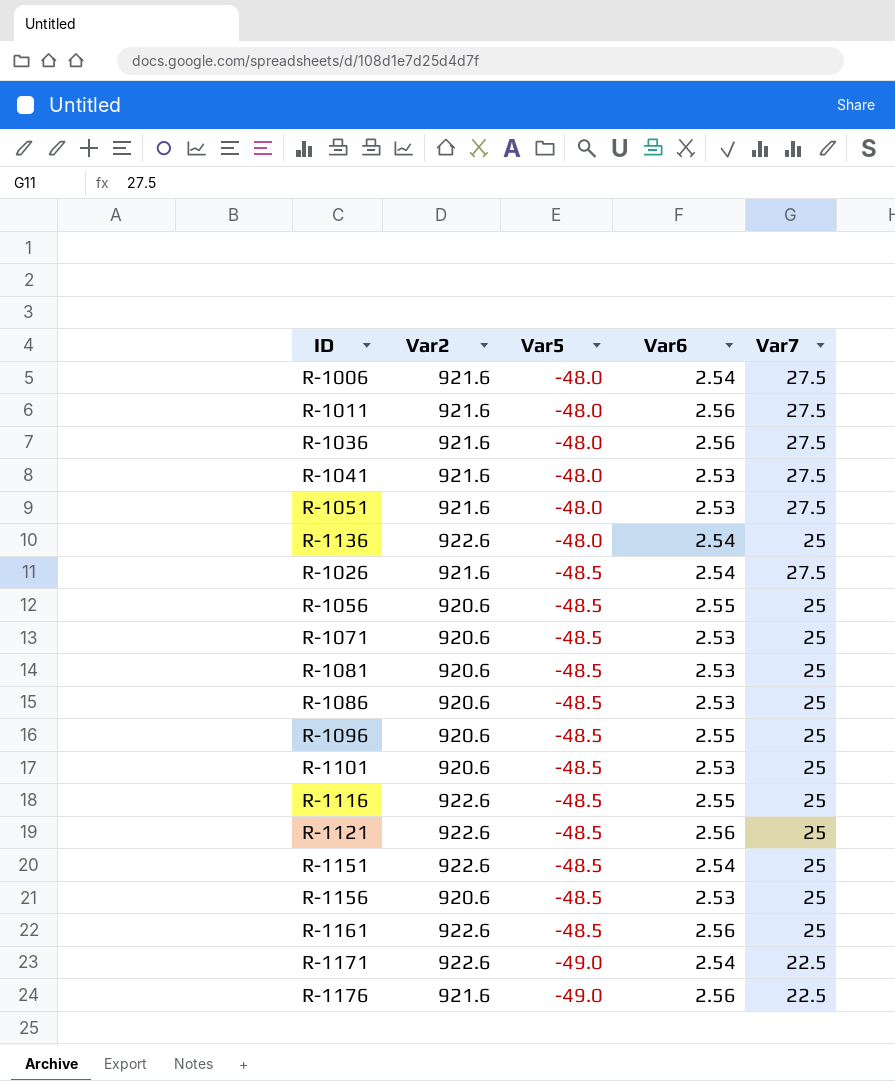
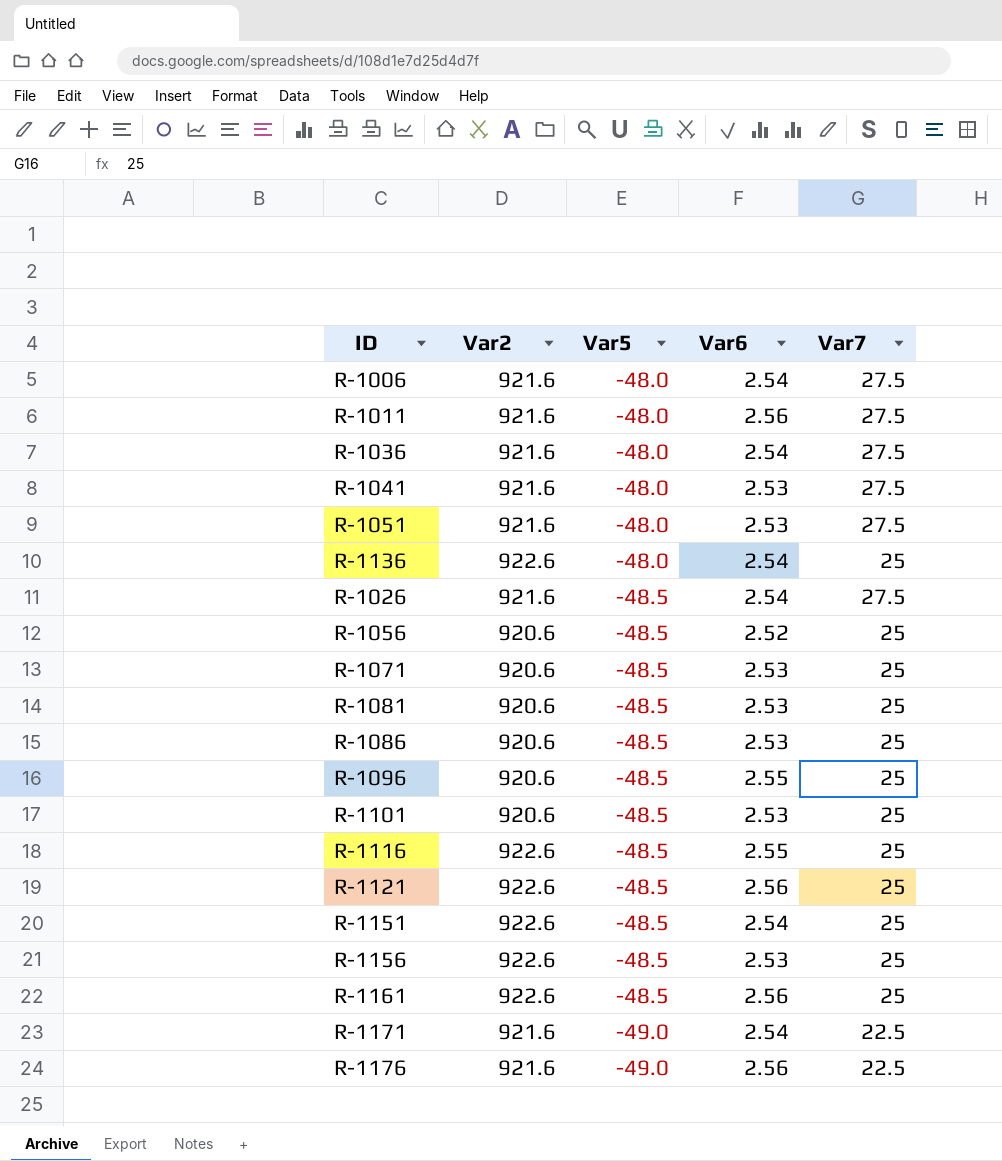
R-1036 | Var6: 2.56 -> 2.54
R-1056 | Var6: 2.55 -> 2.52
R-1156 | Var2: 920.6 -> 922.6
R-1171 | Var2: 922.6 -> 921.6

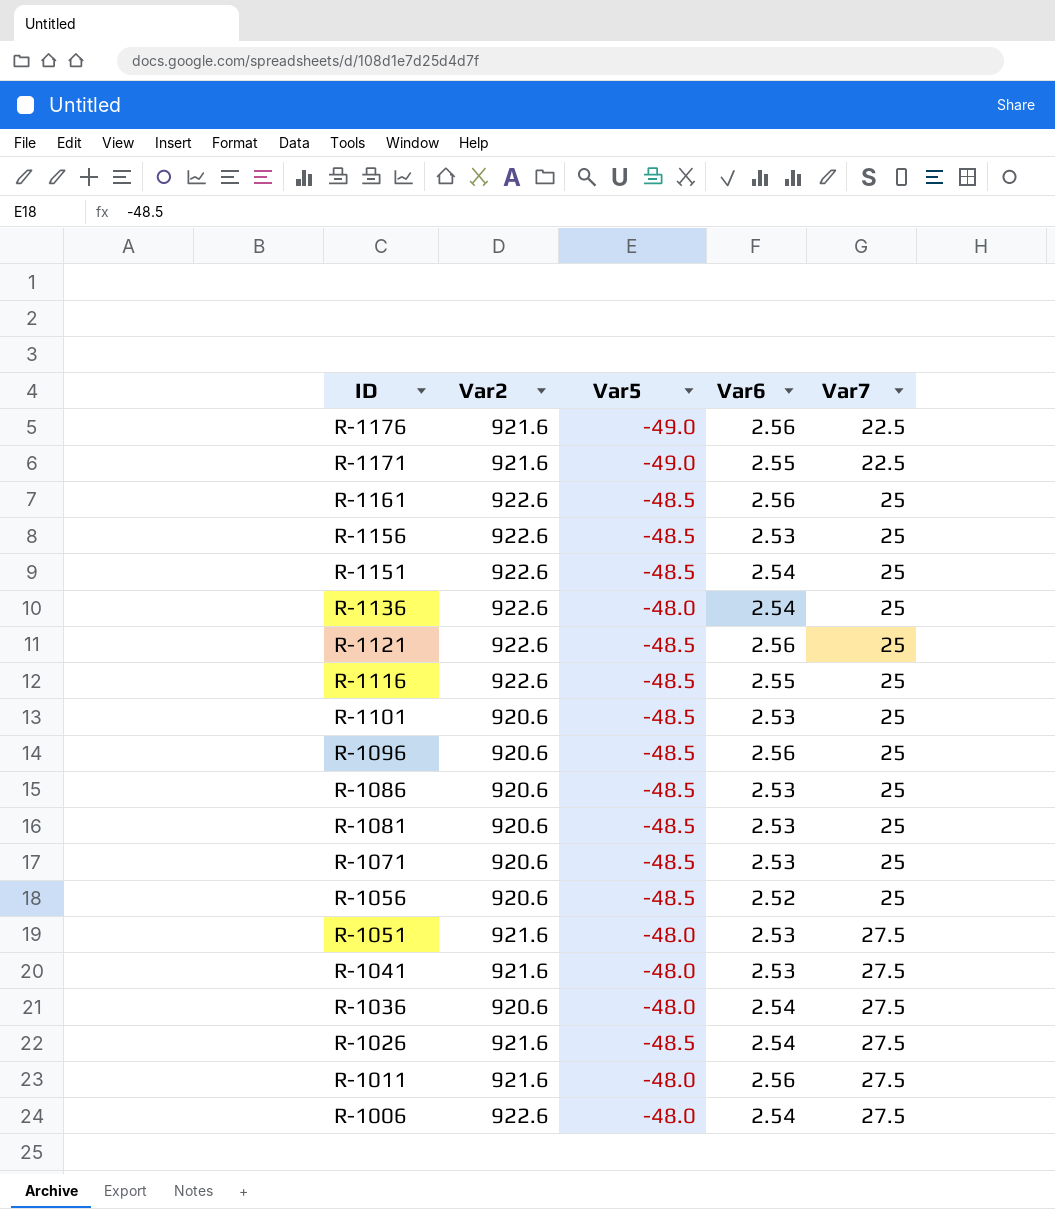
row order: Var5 descending -> ID descending
R-1171 | Var6: 2.54 -> 2.55
R-1096 | Var6: 2.55 -> 2.56
R-1036 | Var2: 921.6 -> 920.6
R-1006 | Var2: 921.6 -> 922.6

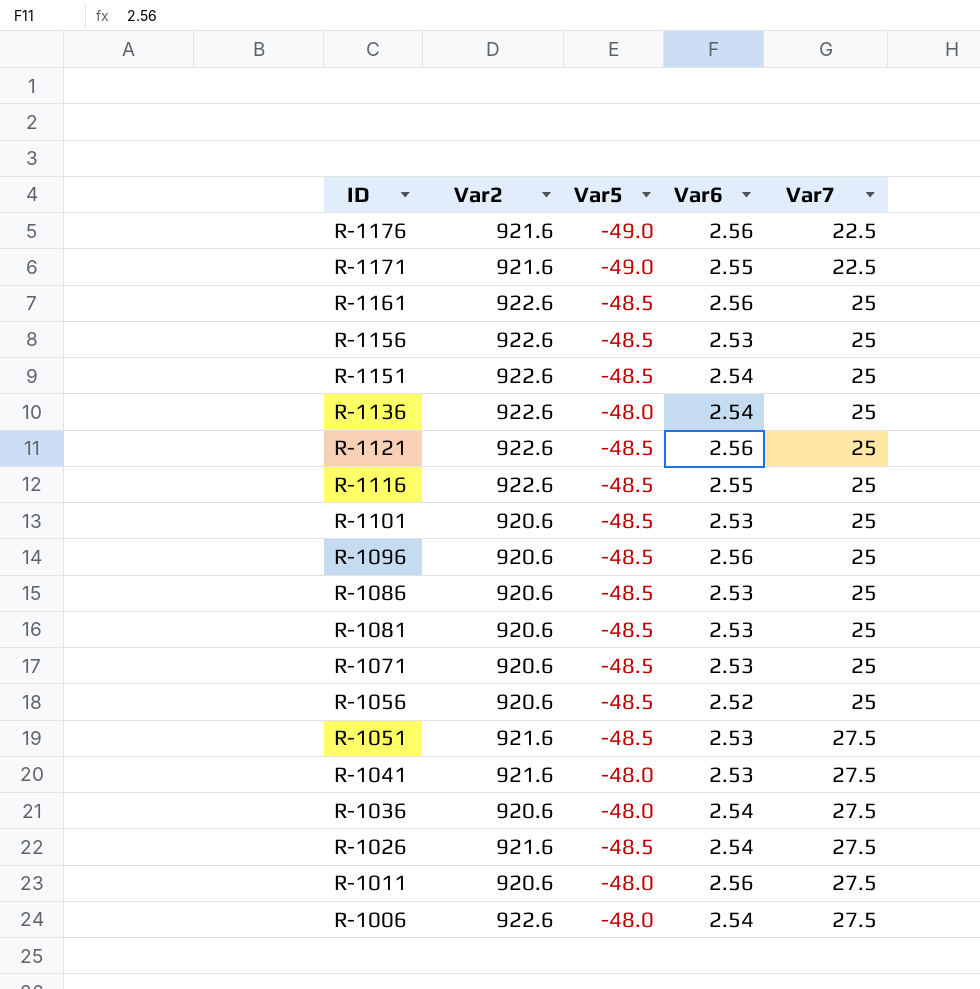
R-1051 | Var5: -48.0 -> -48.5
R-1011 | Var2: 921.6 -> 920.6

